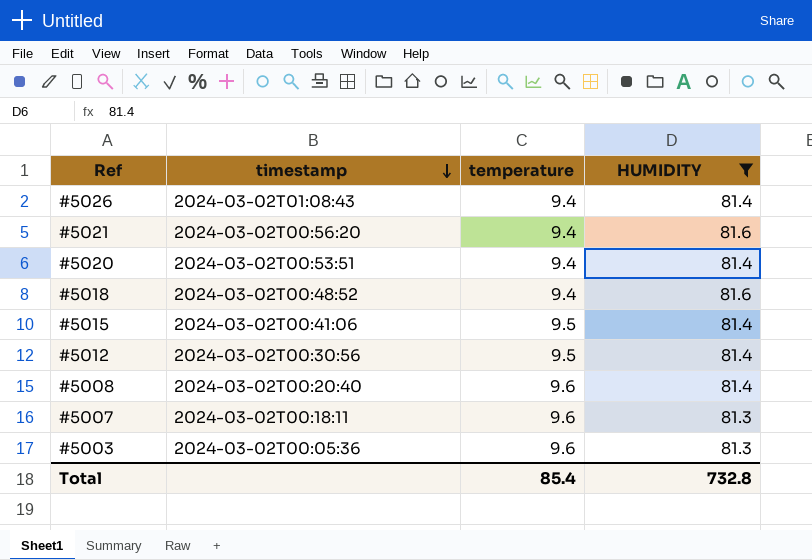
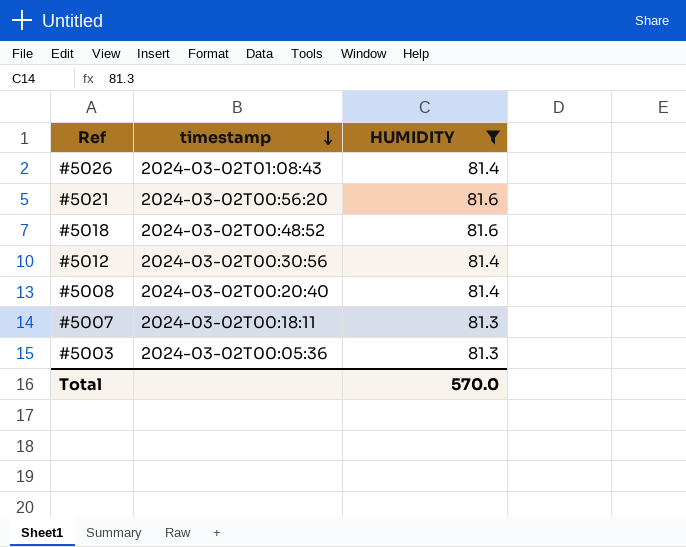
column temperature | position: 3 -> none
row #5020: 2024-03-02T00:53:51 | 9.4 | 81.4 -> none
row #5015: 2024-03-02T00:41:06 | 9.5 | 81.4 -> none
Total | HUMIDITY: 732.8 -> 570.0

